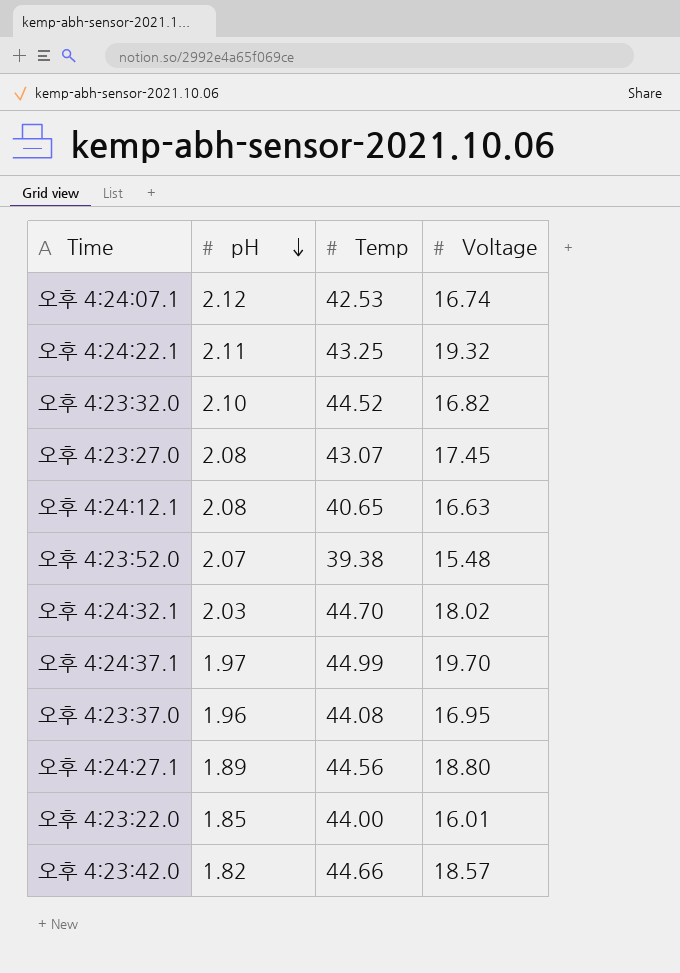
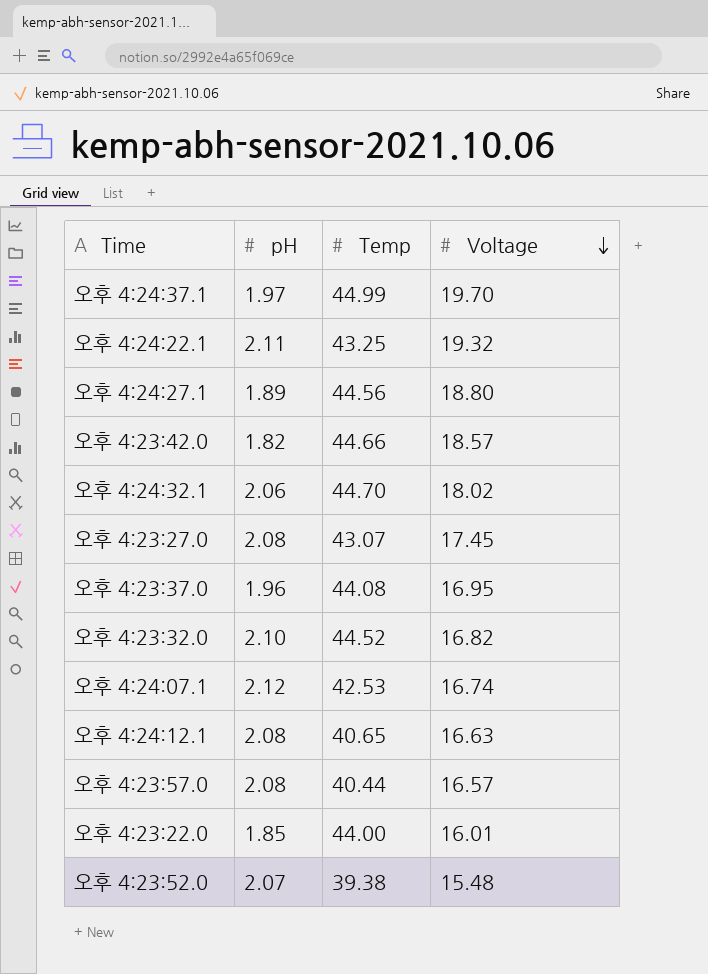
row order: pH descending -> Voltage descending
오후 4:24:32.1 | pH: 2.03 -> 2.06
row 오후 4:23:57.0: none -> 2.08 | 40.44 | 16.57

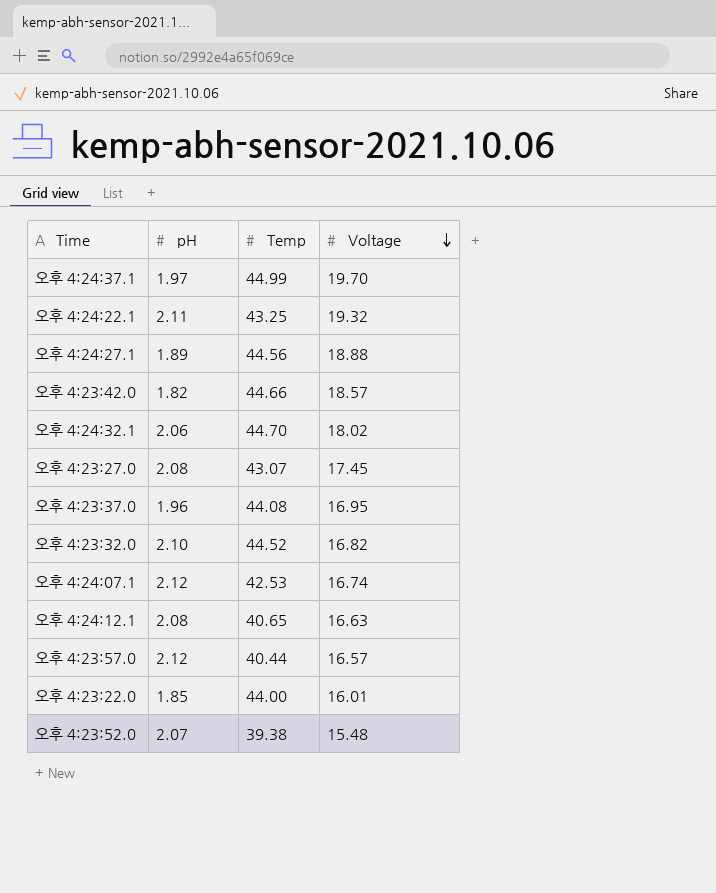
오후 4:24:27.1 | Voltage: 18.80 -> 18.88
오후 4:23:57.0 | pH: 2.08 -> 2.12

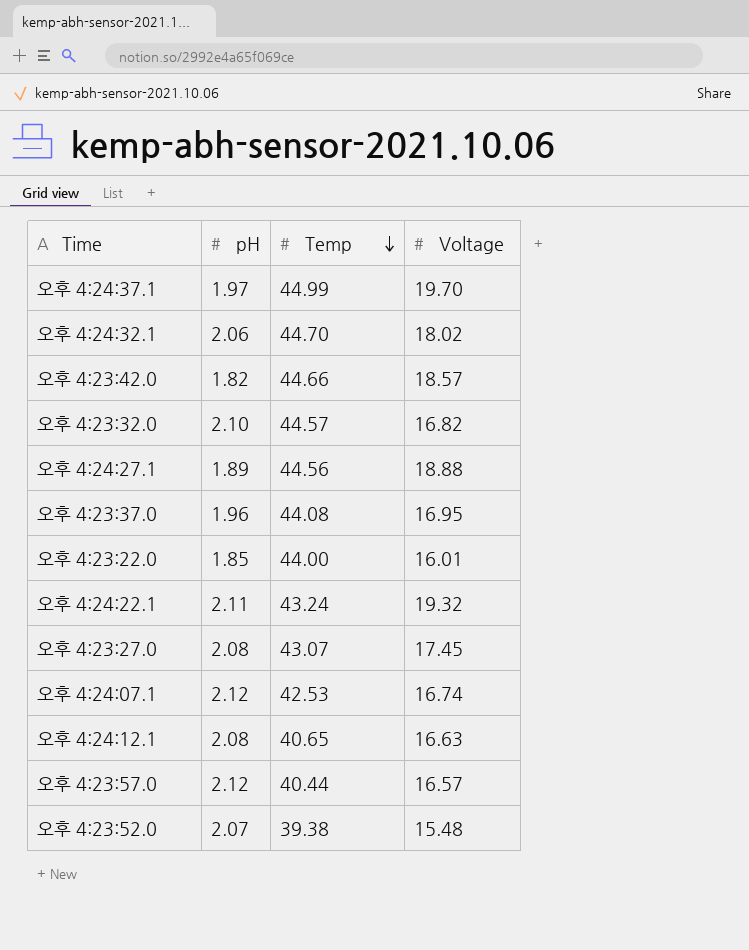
row order: Voltage descending -> Temp descending
오후 4:23:32.0 | Temp: 44.52 -> 44.57
오후 4:24:22.1 | Temp: 43.25 -> 43.24

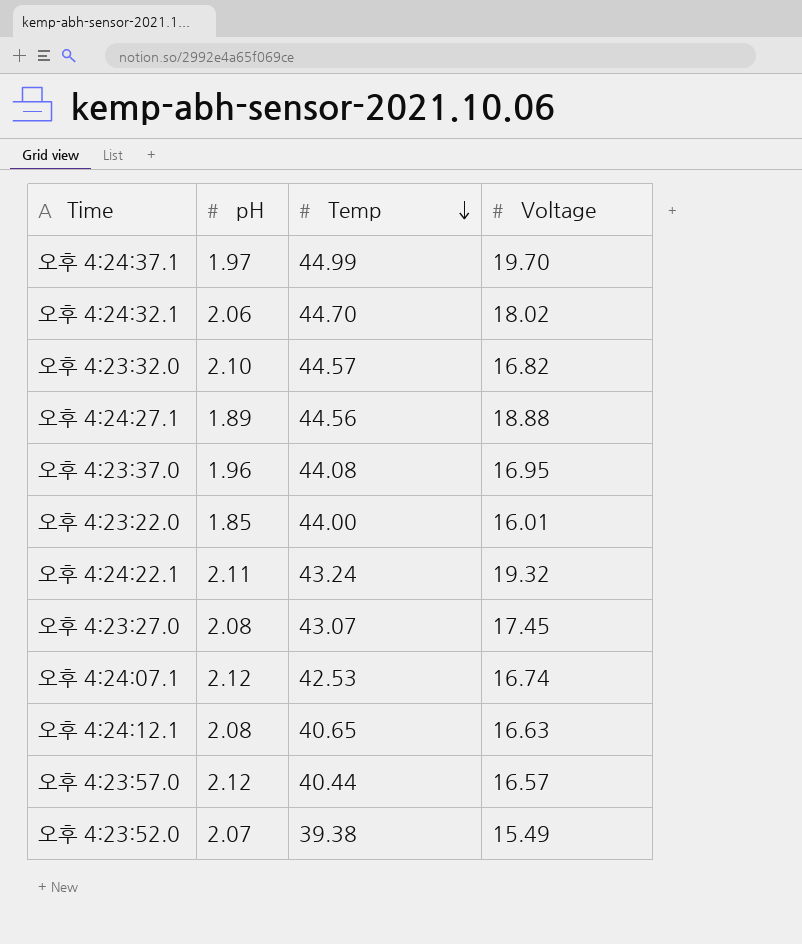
row 오후 4:23:42.0: 1.82 | 44.66 | 18.57 -> none
오후 4:23:52.0 | Voltage: 15.48 -> 15.49

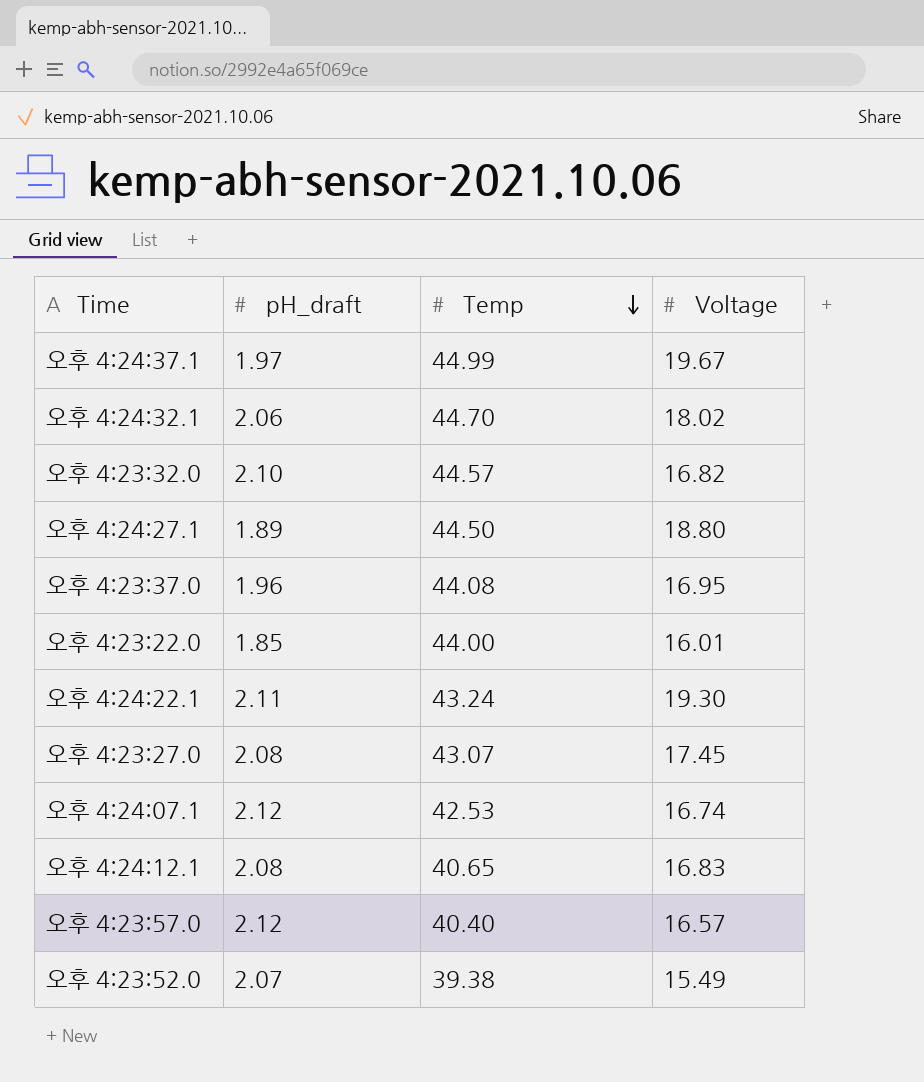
column name: pH -> pH_draft
오후 4:24:37.1 | Voltage: 19.70 -> 19.67
오후 4:24:27.1 | Temp: 44.56 -> 44.50
오후 4:24:27.1 | Voltage: 18.88 -> 18.80
오후 4:24:22.1 | Voltage: 19.32 -> 19.30
오후 4:24:12.1 | Voltage: 16.63 -> 16.83
오후 4:23:57.0 | Temp: 40.44 -> 40.40

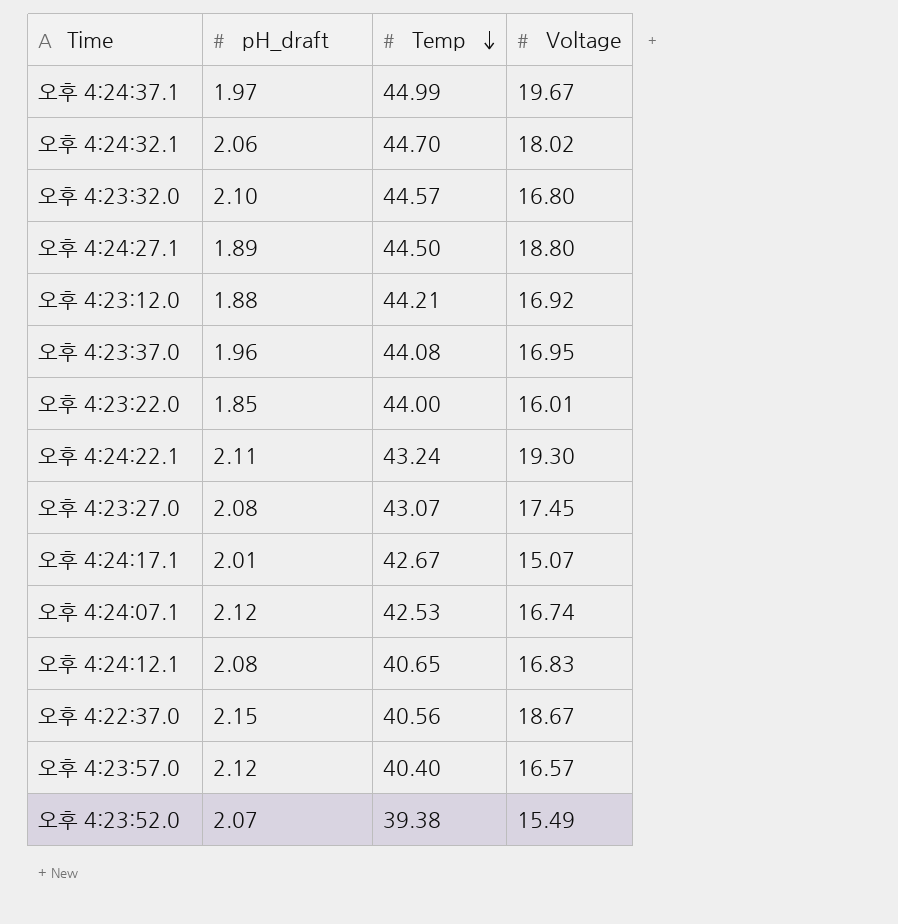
오후 4:23:32.0 | Voltage: 16.82 -> 16.80
row 오후 4:23:12.0: none -> 1.88 | 44.21 | 16.92
row 오후 4:24:17.1: none -> 2.01 | 42.67 | 15.07
row 오후 4:22:37.0: none -> 2.15 | 40.56 | 18.67

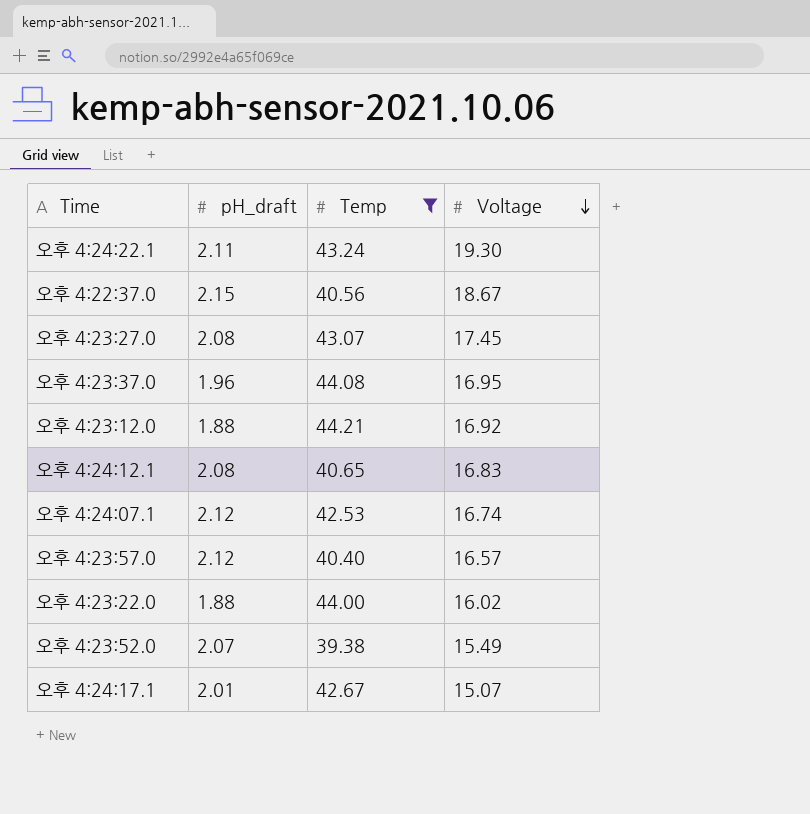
filter: none -> Temp <= 44.21
row order: Temp descending -> Voltage descending
오후 4:23:22.0 | pH_draft: 1.85 -> 1.88
오후 4:23:22.0 | Voltage: 16.01 -> 16.02

